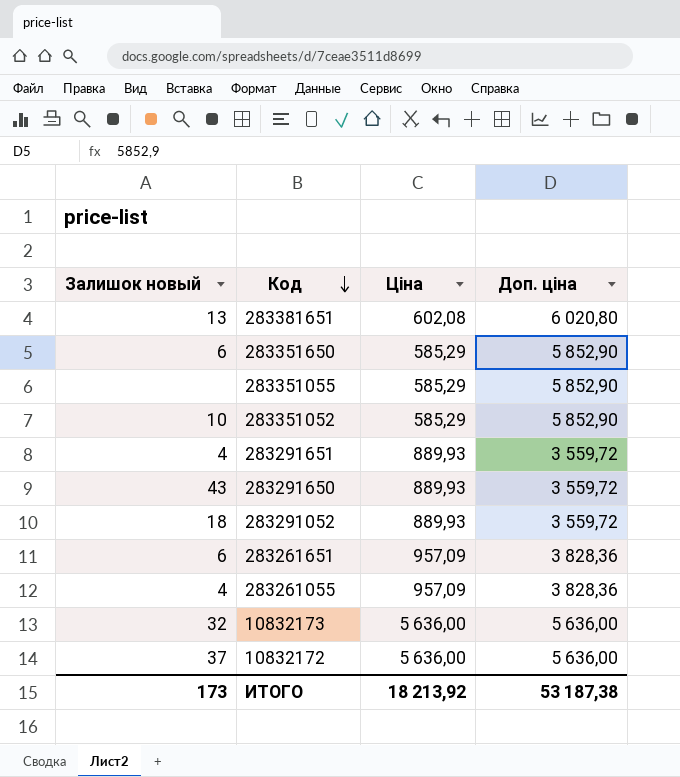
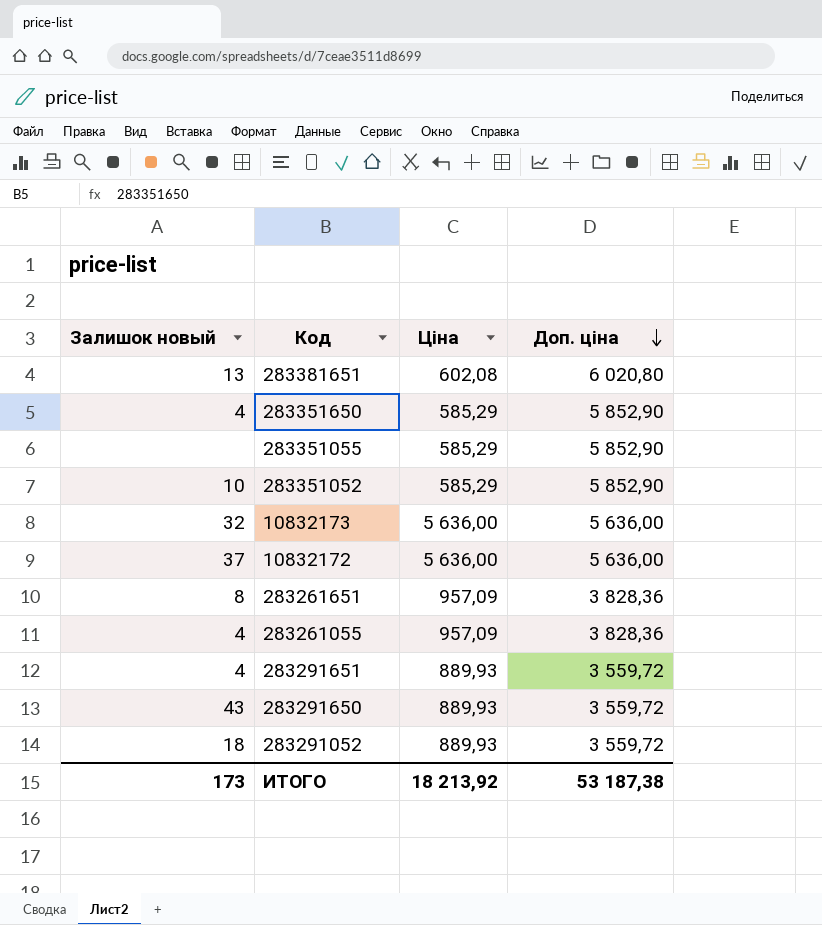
row order: Код descending -> Доп. ціна descending
283351650 | Залишок новый: 6 -> 4
283261651 | Залишок новый: 6 -> 8

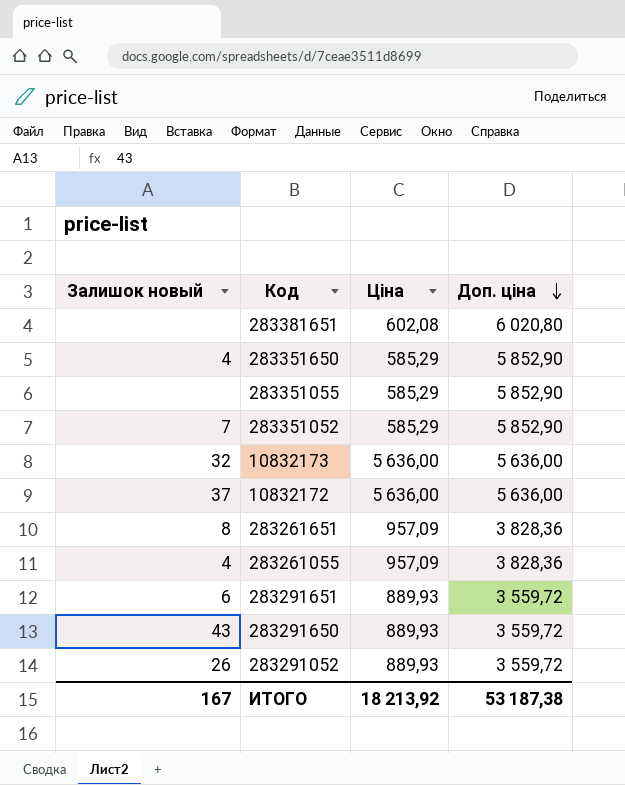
283381651 | Залишок новый: 13 -> none
283351052 | Залишок новый: 10 -> 7
283291651 | Залишок новый: 4 -> 6
283291052 | Залишок новый: 18 -> 26
ИТОГО | Залишок новый: 173 -> 167

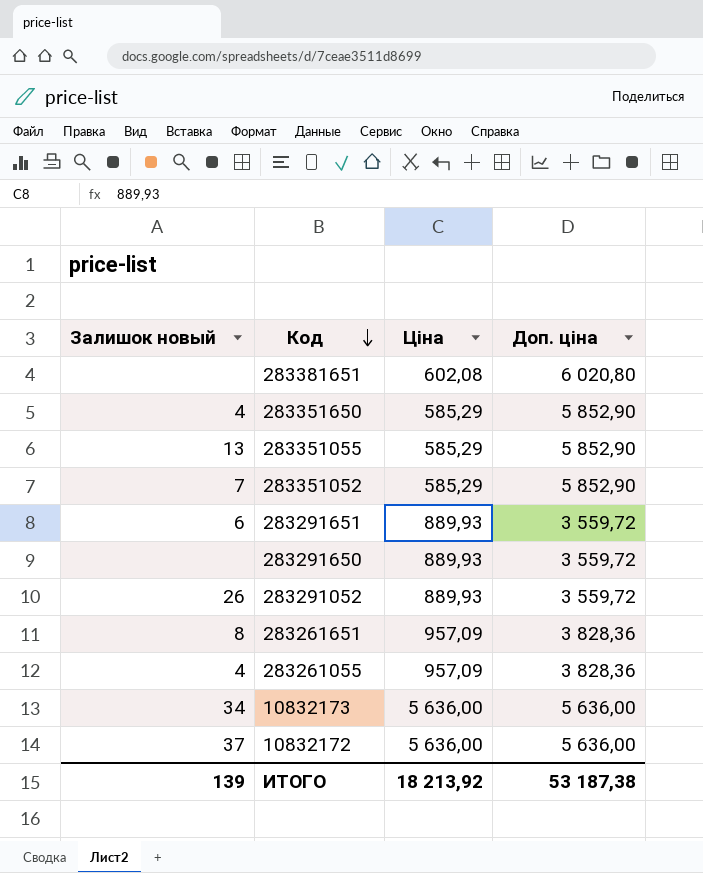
row order: Доп. ціна descending -> Код descending
283351055 | Залишок новый: none -> 13
283291650 | Залишок новый: 43 -> none
10832173 | Залишок новый: 32 -> 34
ИТОГО | Залишок новый: 167 -> 139

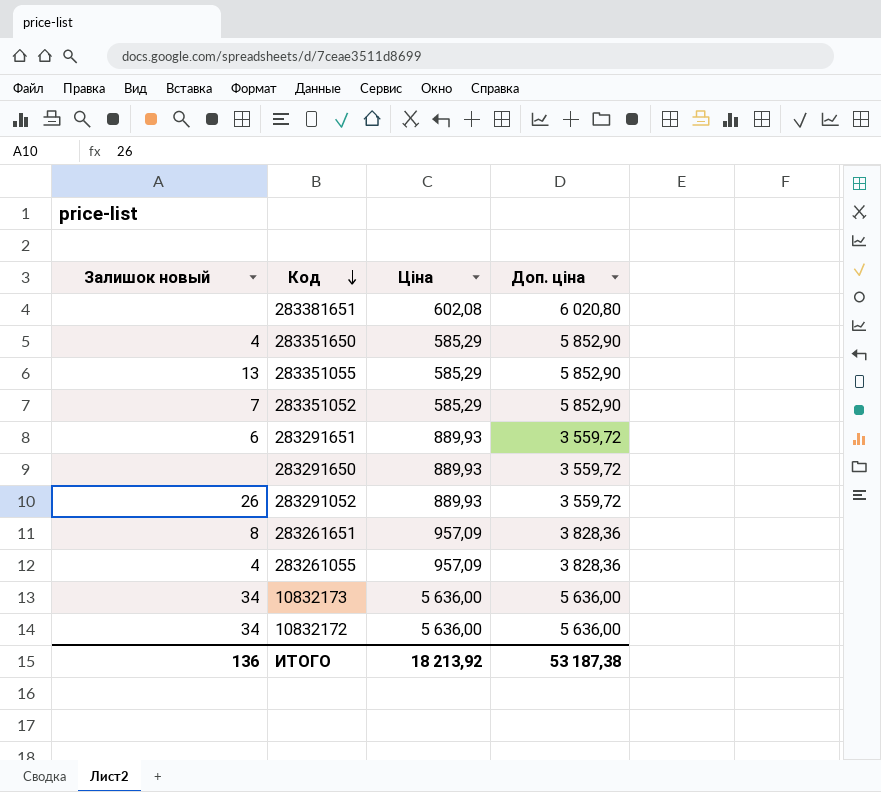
10832172 | Залишок новый: 37 -> 34
ИТОГО | Залишок новый: 139 -> 136

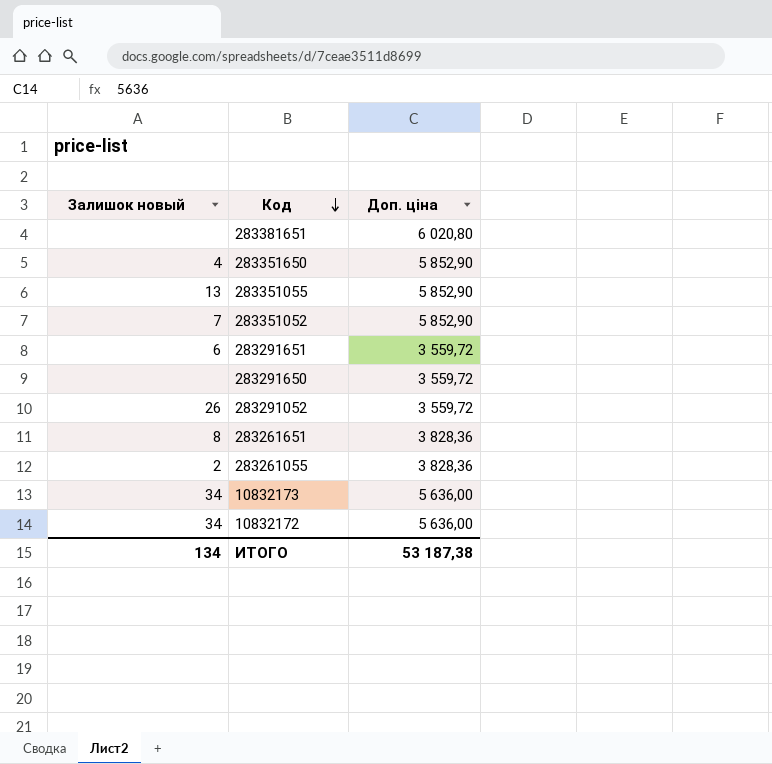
column Ціна | position: 3 -> none
283261055 | Залишок новый: 4 -> 2
ИТОГО | Залишок новый: 136 -> 134

